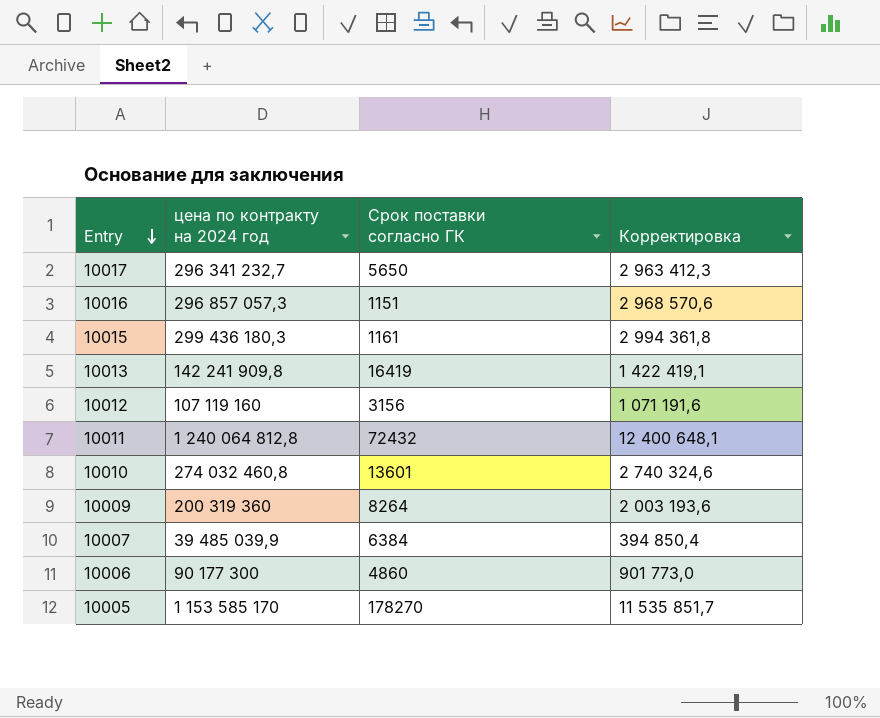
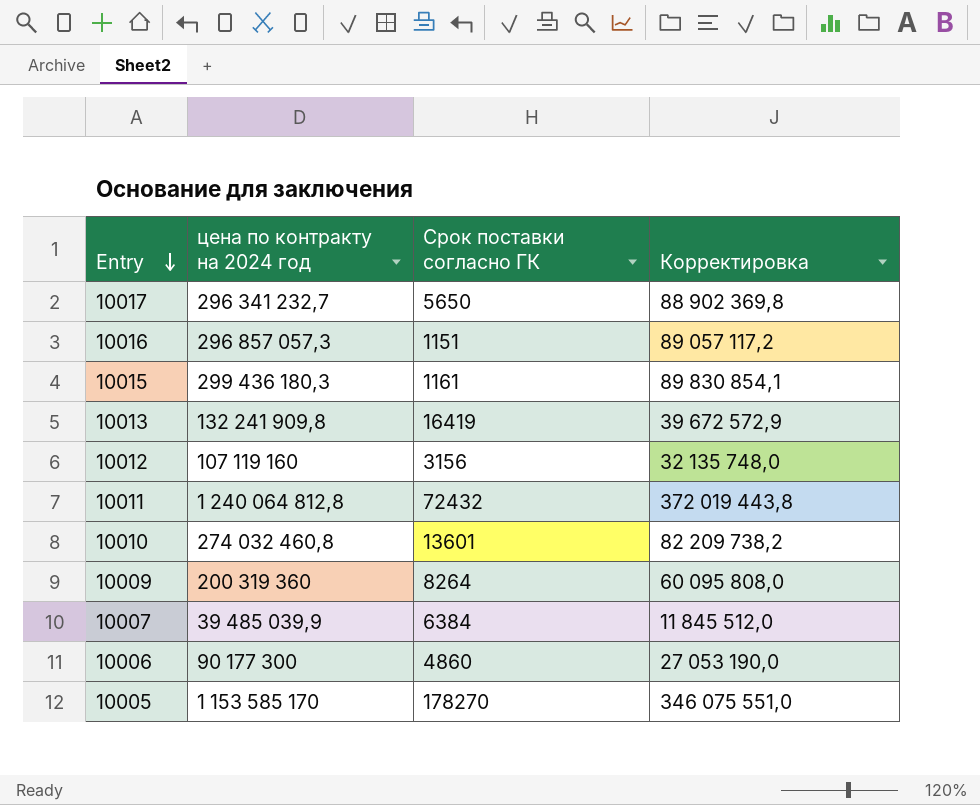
column Корректировка | formula: [цена по контракту на 2024 год] * 0,01 -> [цена по контракту на 2024 год] * 0,3
10013 | цена по контракту на 2024 год: 142 241 909,8 -> 132 241 909,8

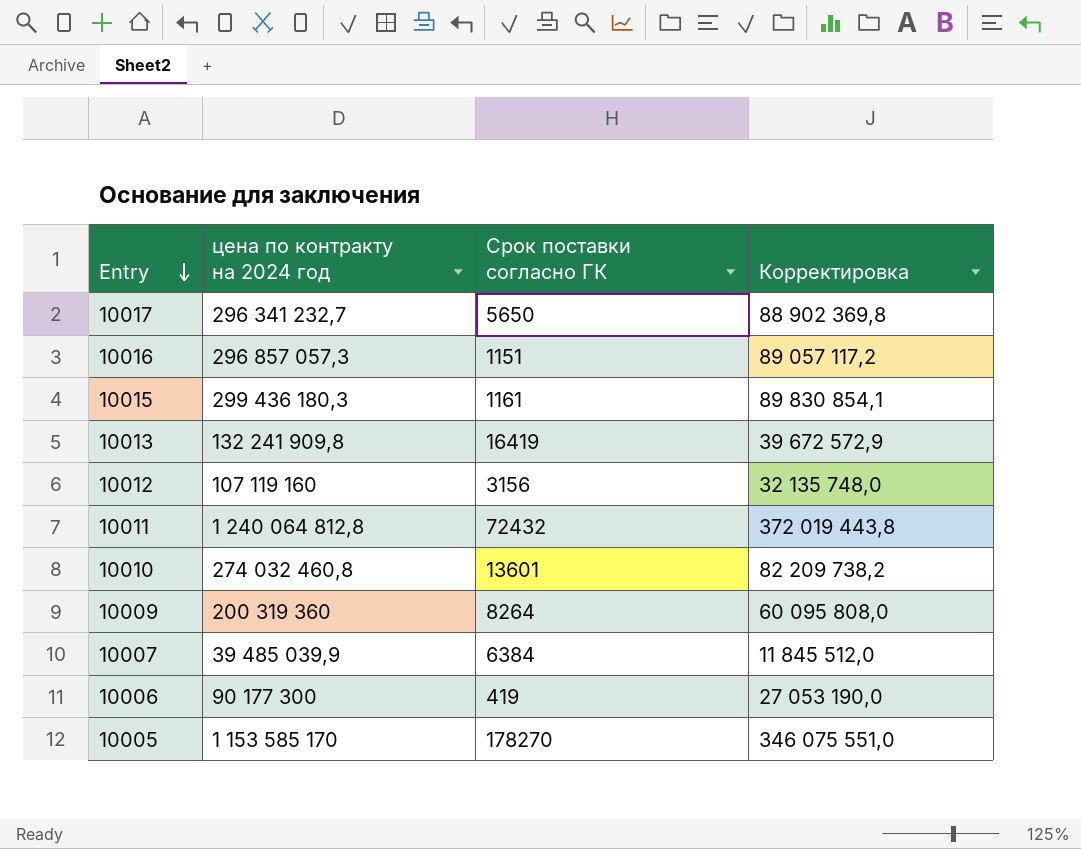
10006 | Срок поставки согласно ГК: 4860 -> 419

